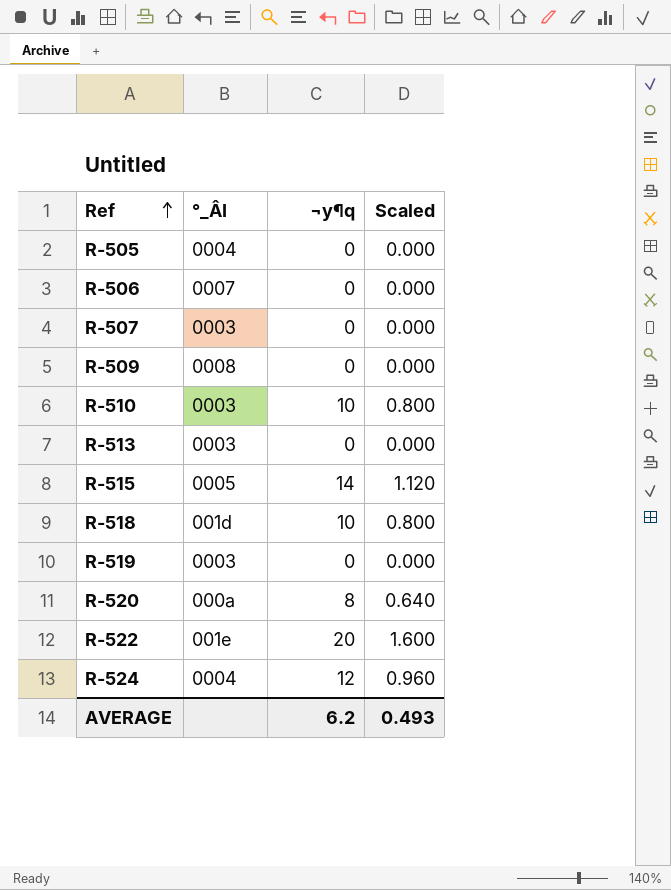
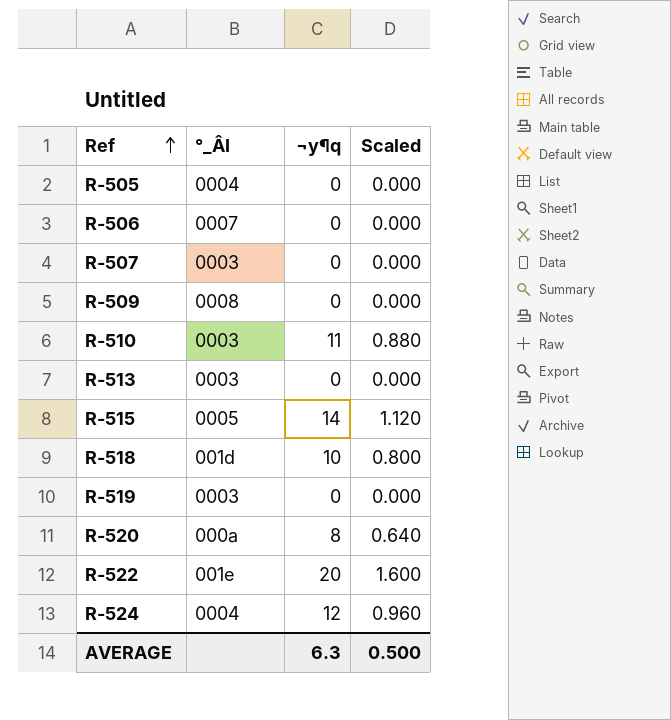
R-510 | ¬y¶q: 10 -> 11
R-510 | Scaled: 0.800 -> 0.880
AVERAGE | ¬y¶q: 6.2 -> 6.3
AVERAGE | Scaled: 0.493 -> 0.500

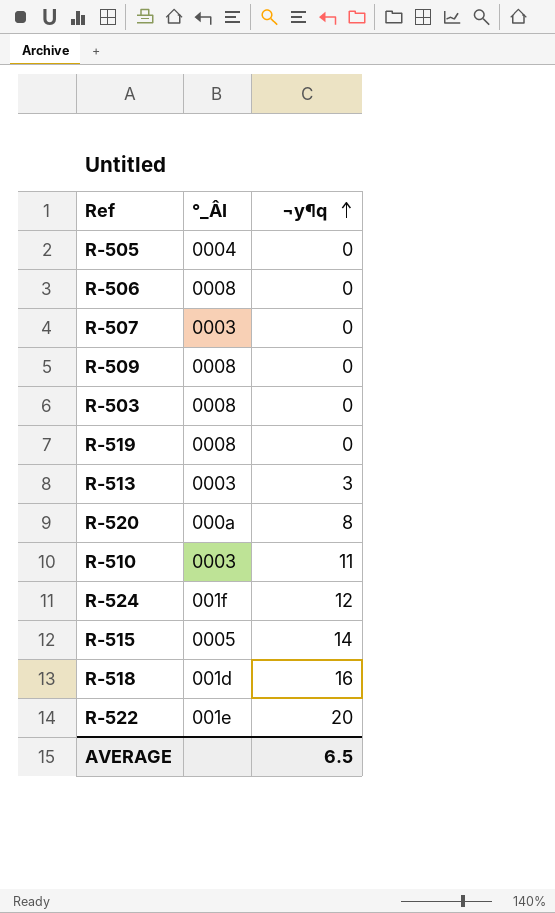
row order: Ref ascending -> ¬y¶q ascending
column Scaled | formula: [¬y¶q] * 0.08 -> none
R-506 | °_ÂI: 0007 -> 0008
row R-503: none -> 0008 | 0
R-519 | °_ÂI: 0003 -> 0008
R-513 | ¬y¶q: 0 -> 3
R-524 | °_ÂI: 0004 -> 001f
R-518 | ¬y¶q: 10 -> 16
AVERAGE | ¬y¶q: 6.3 -> 6.5

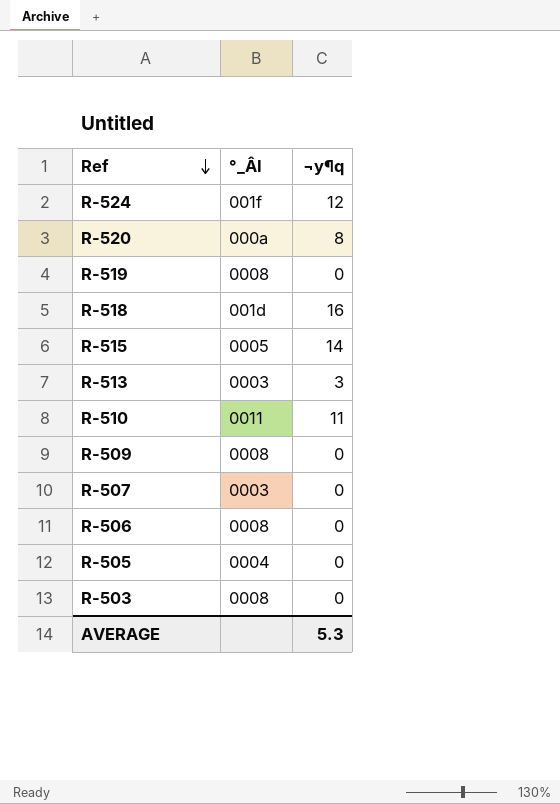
row order: ¬y¶q ascending -> Ref descending
row R-522: 001e | 20 -> none
R-510 | °_ÂI: 0003 -> 0011
AVERAGE | ¬y¶q: 6.5 -> 5.3

